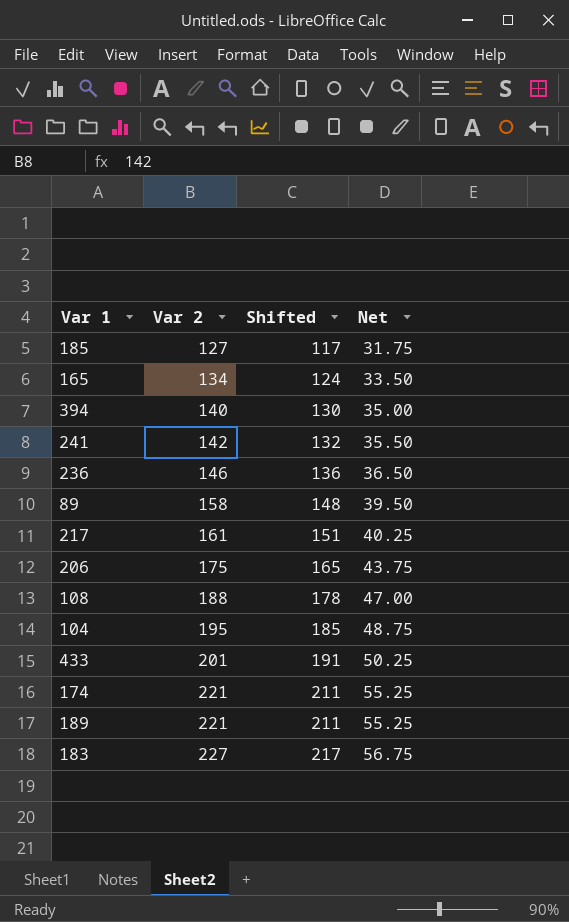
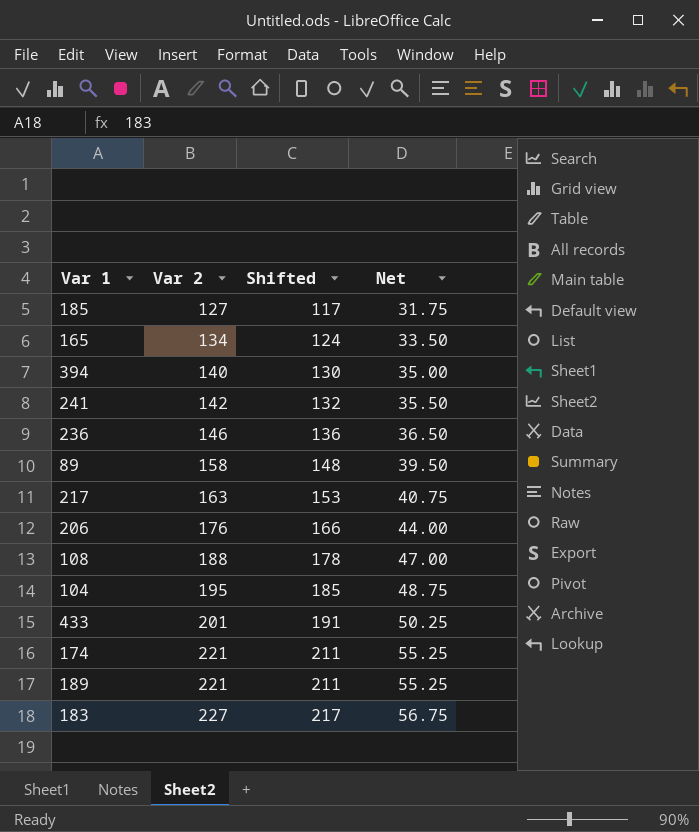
217 | Var 2: 161 -> 163
217 | Shifted: 151 -> 153
217 | Net: 40.25 -> 40.75
206 | Var 2: 175 -> 176
206 | Shifted: 165 -> 166
206 | Net: 43.75 -> 44.00

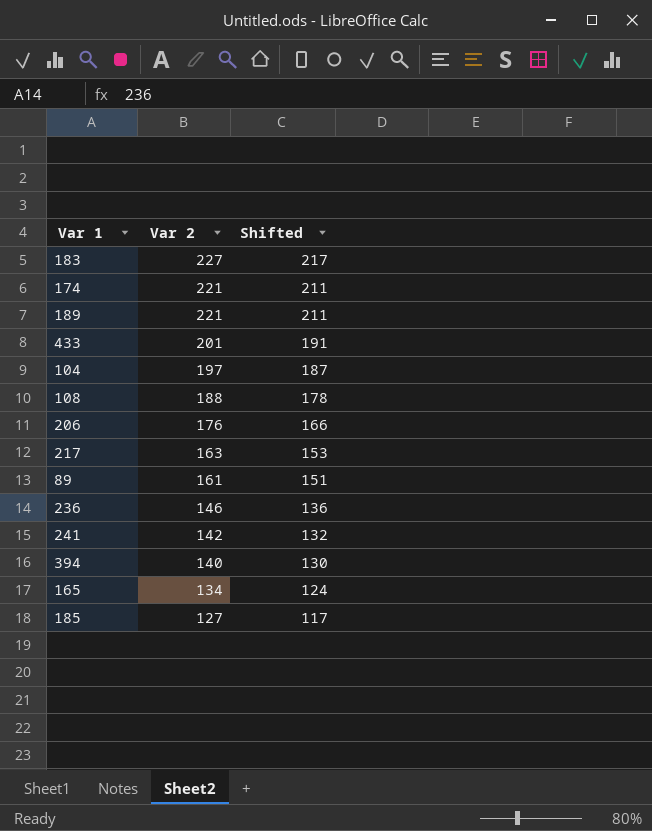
row order: Var 2 ascending -> Var 2 descending
column Net | formula: [Var 2] * 0.25 -> none
104 | Var 2: 195 -> 197
104 | Shifted: 185 -> 187
89 | Var 2: 158 -> 161
89 | Shifted: 148 -> 151

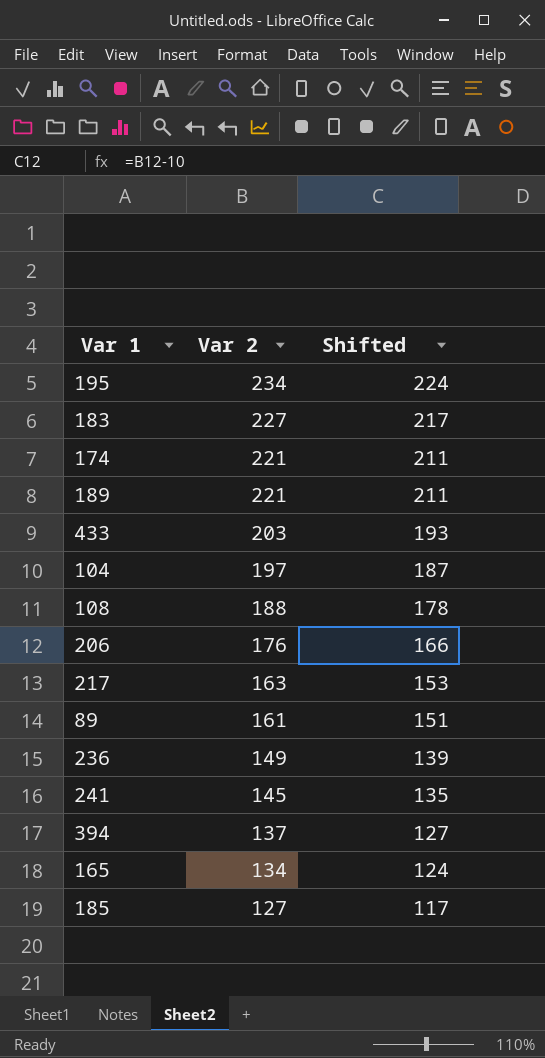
row 195: none -> 234 | 224
433 | Var 2: 201 -> 203
433 | Shifted: 191 -> 193
236 | Var 2: 146 -> 149
236 | Shifted: 136 -> 139
241 | Var 2: 142 -> 145
241 | Shifted: 132 -> 135
394 | Var 2: 140 -> 137
394 | Shifted: 130 -> 127

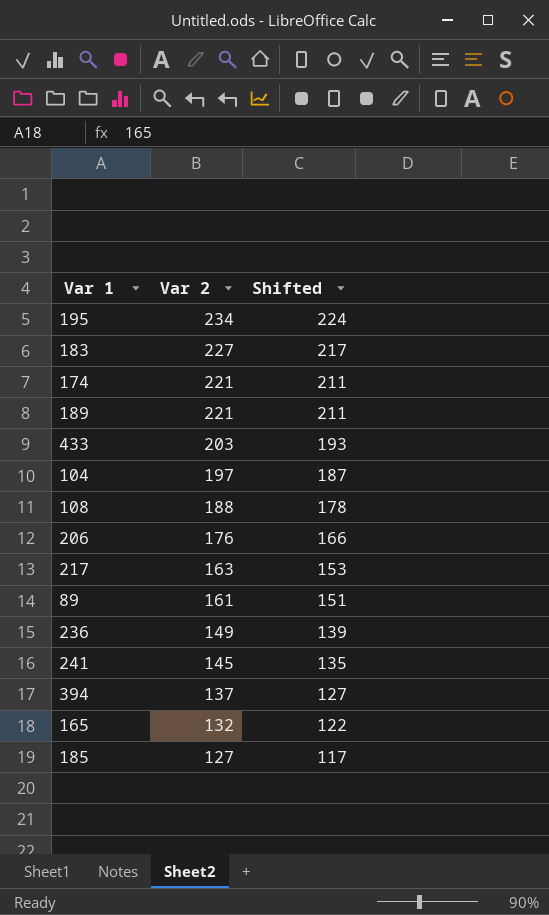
165 | Var 2: 134 -> 132
165 | Shifted: 124 -> 122

